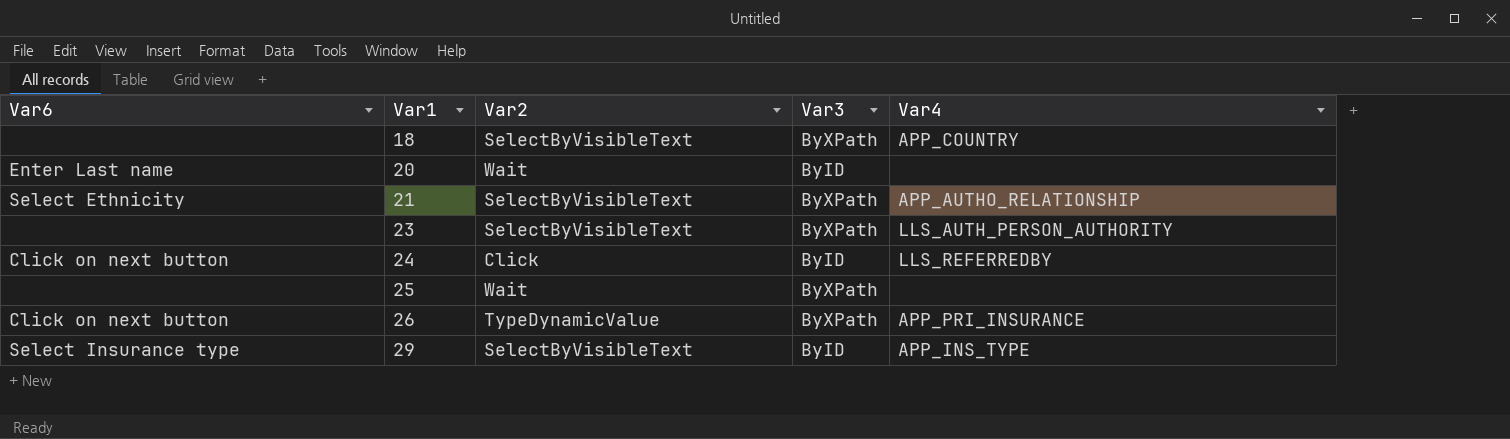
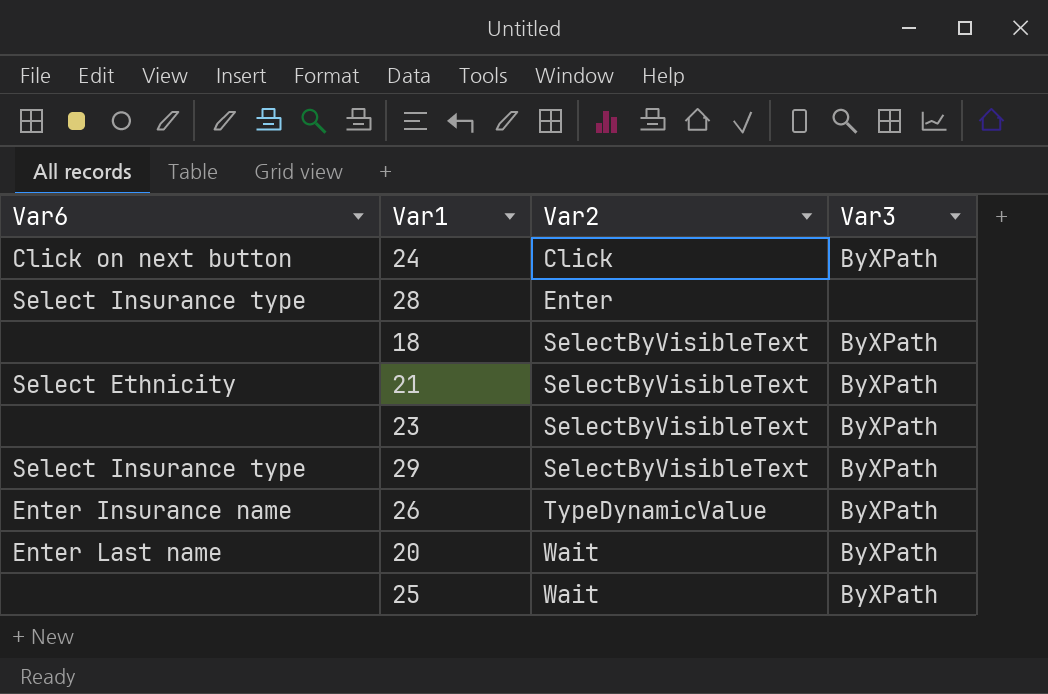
row order: Var1 ascending -> Var2 ascending
column Var4 | position: 5 -> none
24 | Var3: ByID -> ByXPath
row 28: none -> Select Insurance type | Enter | none
29 | Var3: ByID -> ByXPath
26 | Var6: Click on next button -> Enter Insurance name
20 | Var3: ByID -> ByXPath

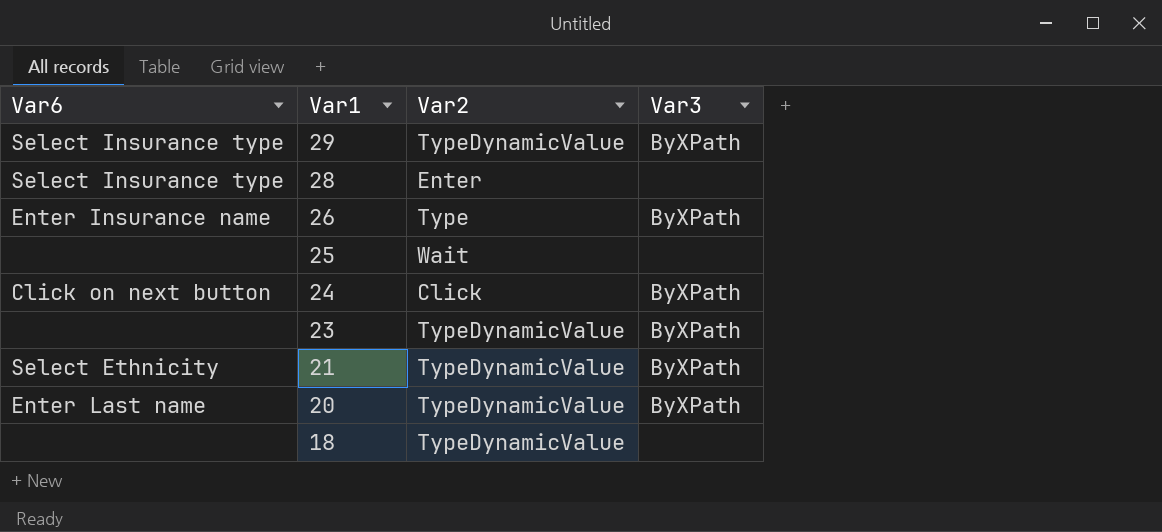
row order: Var2 ascending -> Var1 descending
29 | Var2: SelectByVisibleText -> TypeDynamicValue
26 | Var2: TypeDynamicValue -> Type
25 | Var3: ByXPath -> none
23 | Var2: SelectByVisibleText -> TypeDynamicValue
21 | Var2: SelectByVisibleText -> TypeDynamicValue
20 | Var2: Wait -> TypeDynamicValue
18 | Var2: SelectByVisibleText -> TypeDynamicValue
18 | Var3: ByXPath -> none

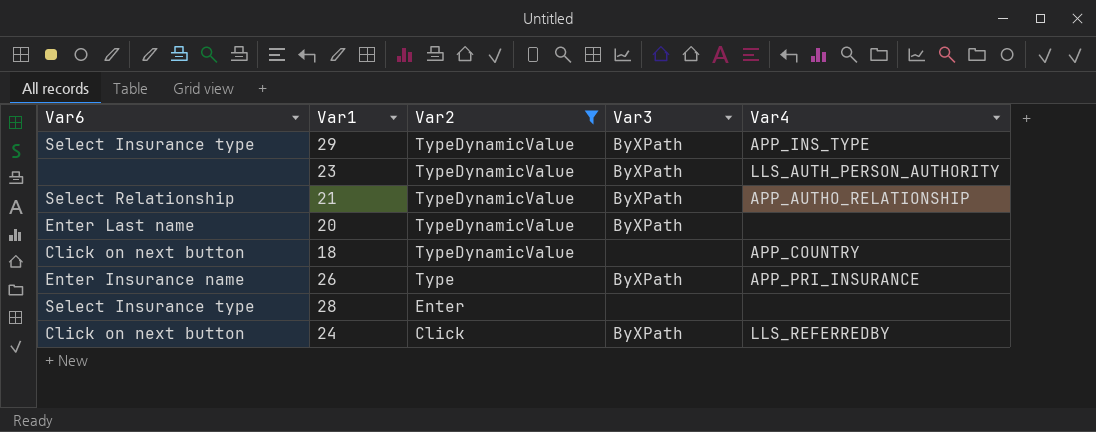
filter: none -> Var2 != Wait
row order: Var1 descending -> Var2 descending
column Var4 | position: none -> 5
21 | Var6: Select Ethnicity -> Select Relationship
18 | Var6: none -> Click on next button

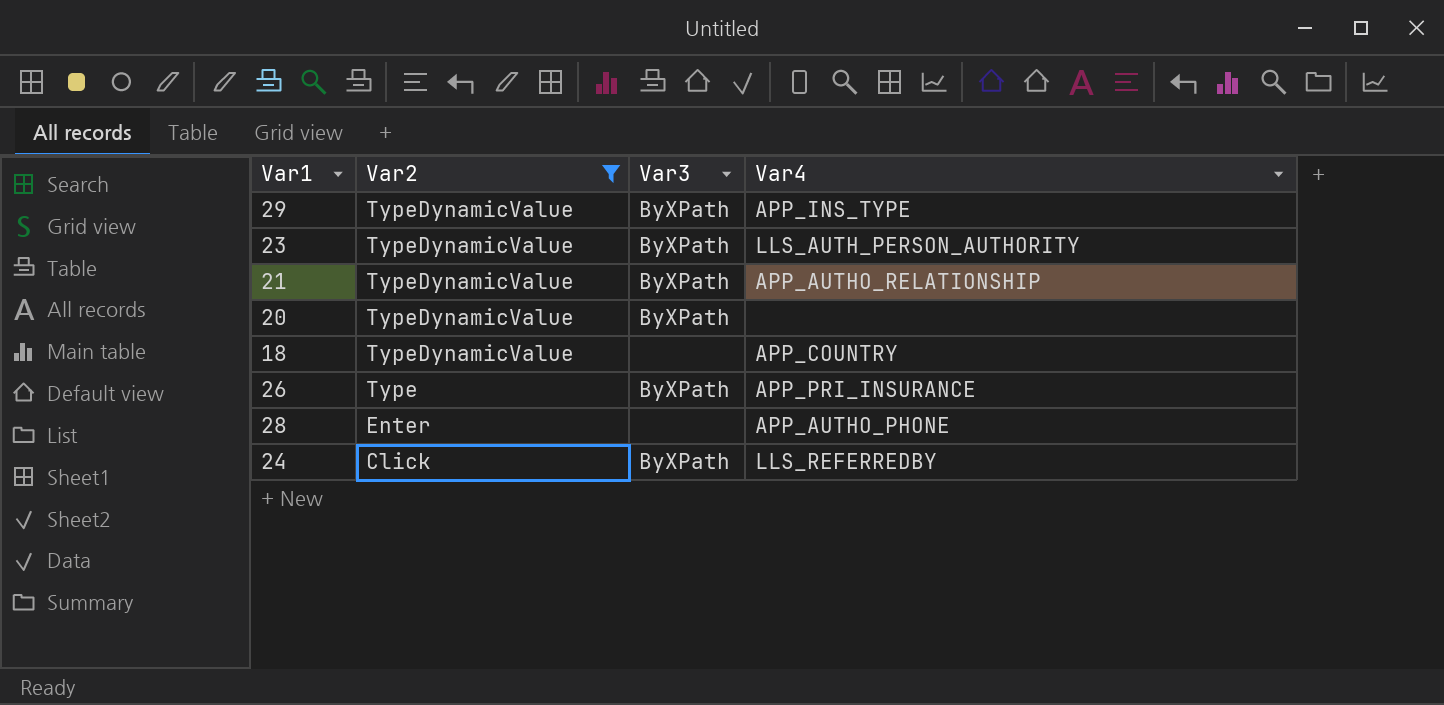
column Var6 | position: 1 -> none
28 | Var4: none -> APP_AUTHO_PHONE

